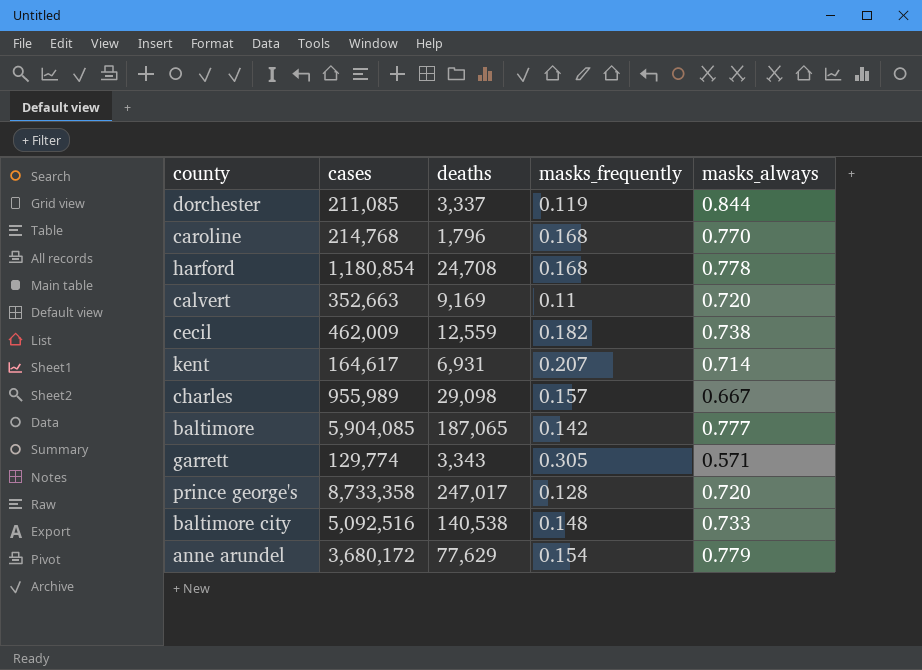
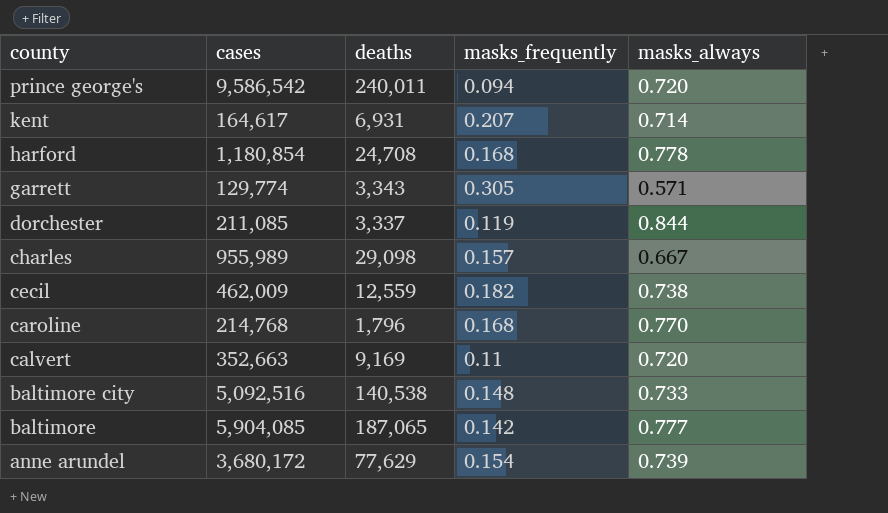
row order: none -> county descending
prince george's | cases: 8,733,358 -> 9,586,542
prince george's | deaths: 247,017 -> 240,011
prince george's | masks_frequently: 0.128 -> 0.094
anne arundel | masks_always: 0.779 -> 0.739

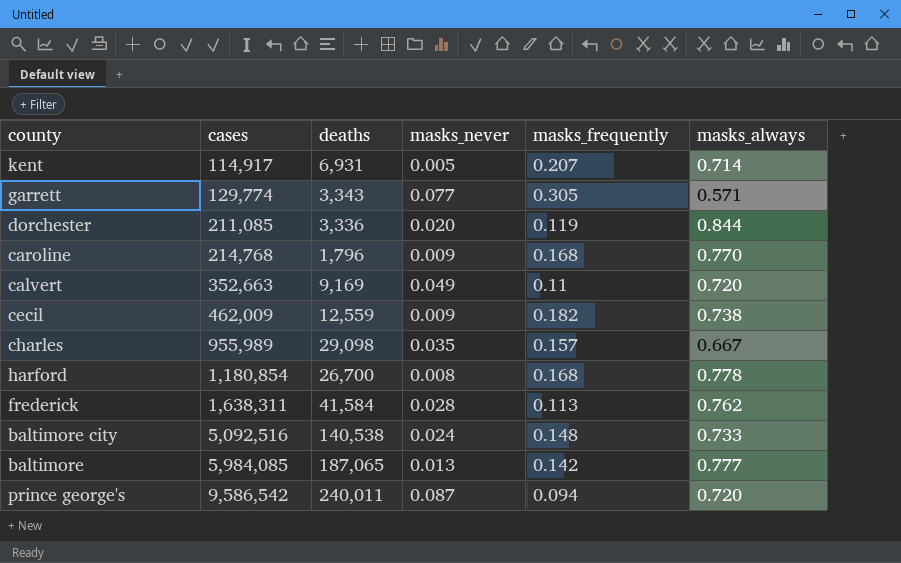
row order: county descending -> cases ascending
column masks_never | position: none -> 4
row anne arundel: 3,680,172 | 77,629 | 0.154 | 0.739 -> none
kent | cases: 164,617 -> 114,917
dorchester | deaths: 3,337 -> 3,336
harford | deaths: 24,708 -> 26,700
row frederick: none -> 1,638,311 | 41,584 | 0.028 | 0.113 | 0.762
baltimore | cases: 5,904,085 -> 5,984,085

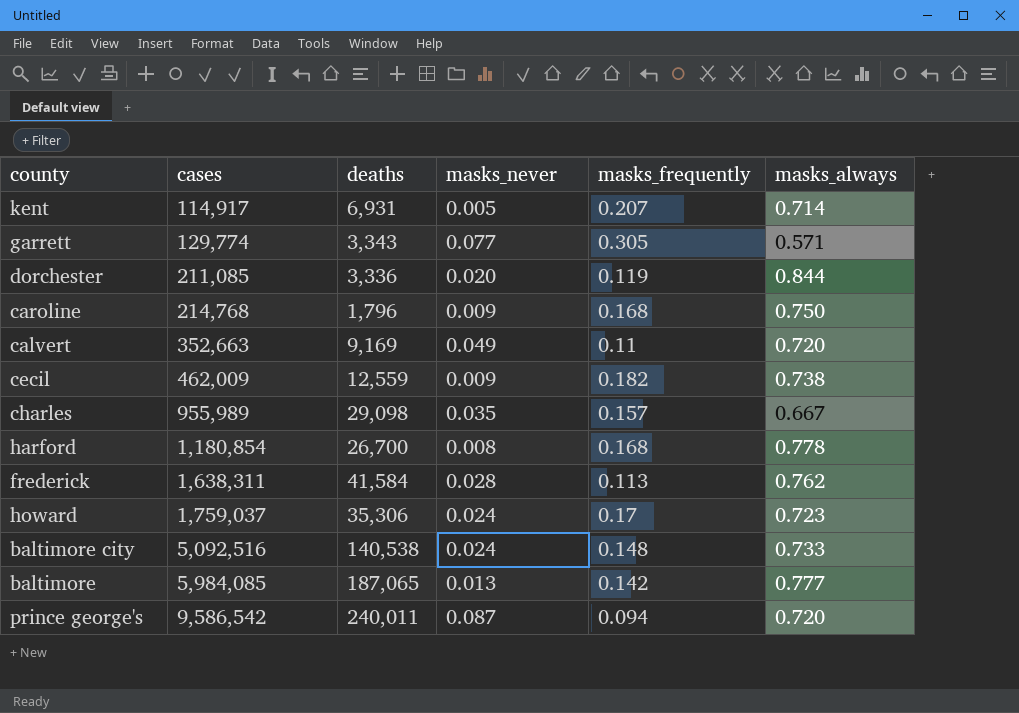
caroline | masks_always: 0.770 -> 0.750
row howard: none -> 1,759,037 | 35,306 | 0.024 | 0.17 | 0.723

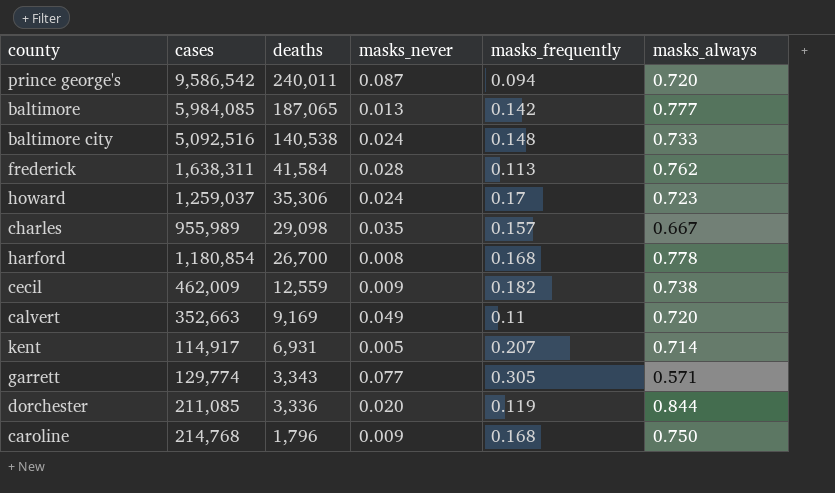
row order: cases ascending -> deaths descending
howard | cases: 1,759,037 -> 1,259,037

